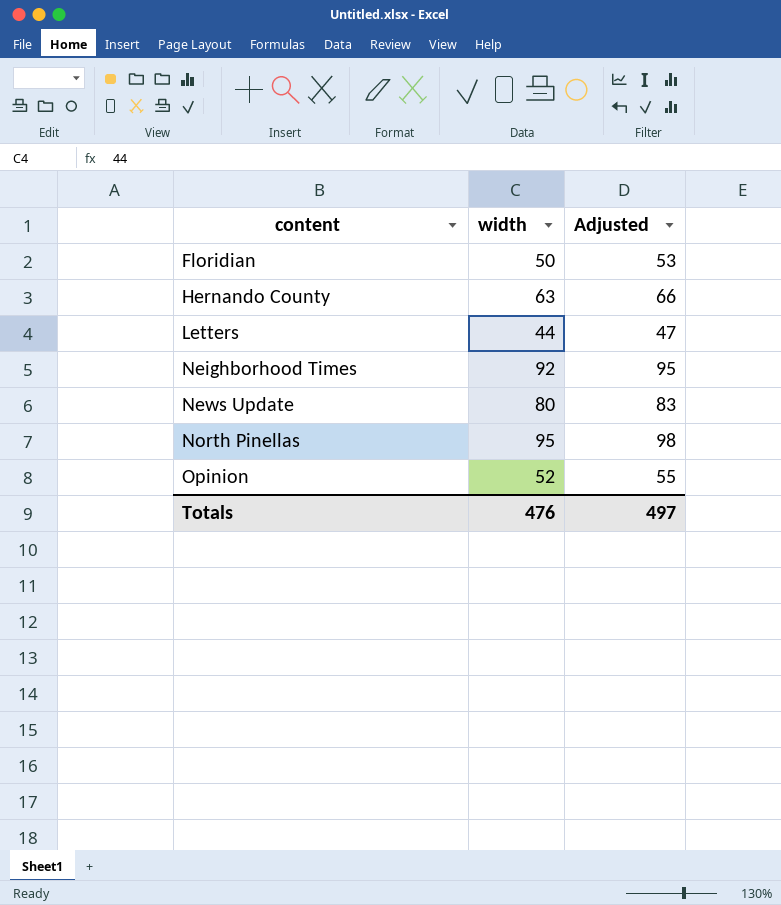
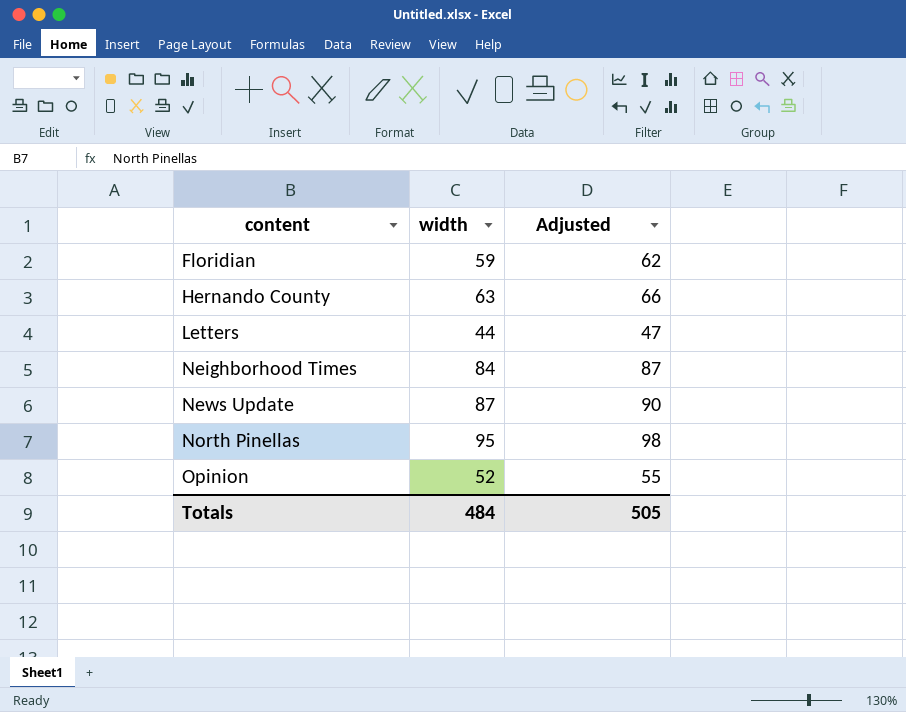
Floridian | width: 50 -> 59
Floridian | Adjusted: 53 -> 62
Neighborhood Times | width: 92 -> 84
Neighborhood Times | Adjusted: 95 -> 87
News Update | width: 80 -> 87
News Update | Adjusted: 83 -> 90
Totals | width: 476 -> 484
Totals | Adjusted: 497 -> 505

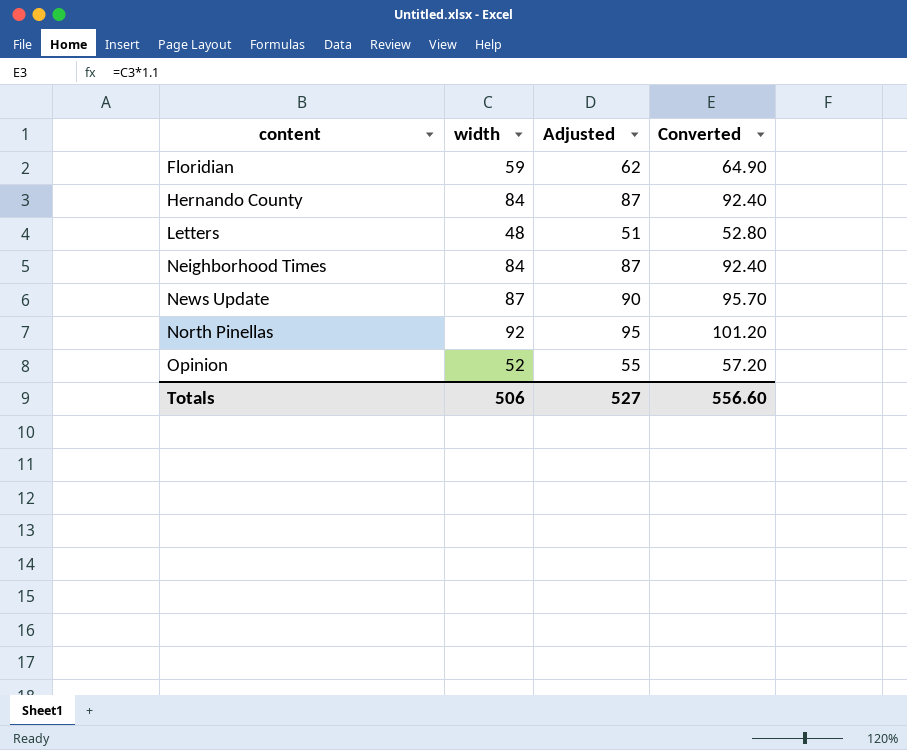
column Converted | formula: none -> [width] * 1.1
Hernando County | width: 63 -> 84
Hernando County | Adjusted: 66 -> 87
Letters | width: 44 -> 48
Letters | Adjusted: 47 -> 51
North Pinellas | width: 95 -> 92
North Pinellas | Adjusted: 98 -> 95
Totals | width: 484 -> 506
Totals | Adjusted: 505 -> 527

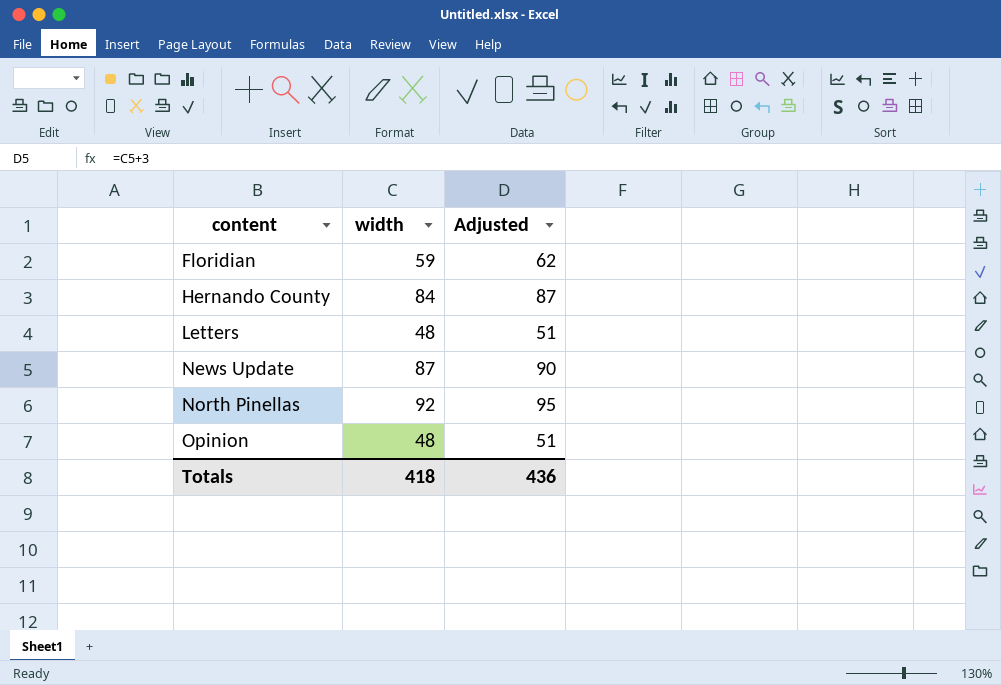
column Converted | formula: [width] * 1.1 -> none
row Neighborhood Times: 84 | 87 | 92.40 -> none
Opinion | width: 52 -> 48
Opinion | Adjusted: 55 -> 51
Totals | width: 506 -> 418
Totals | Adjusted: 527 -> 436

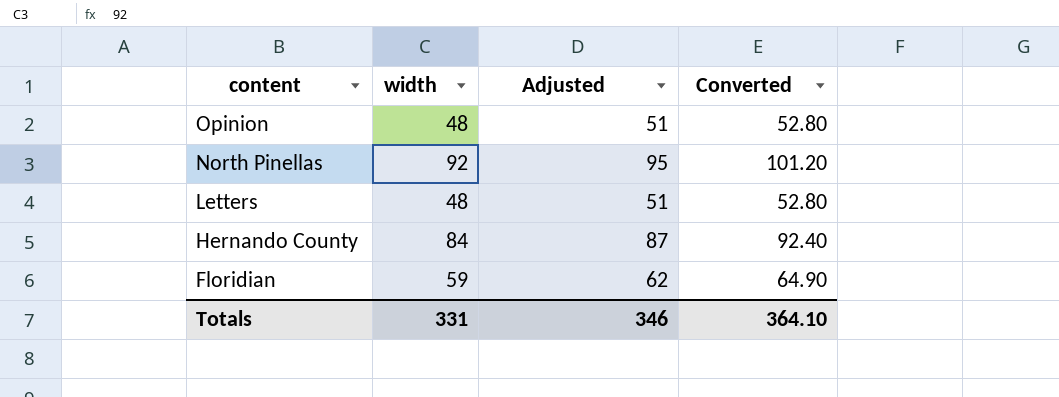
row order: content ascending -> content descending
column Converted | formula: none -> [width] * 1.1
row News Update: 87 | 90 -> none
Totals | width: 418 -> 331
Totals | Adjusted: 436 -> 346

